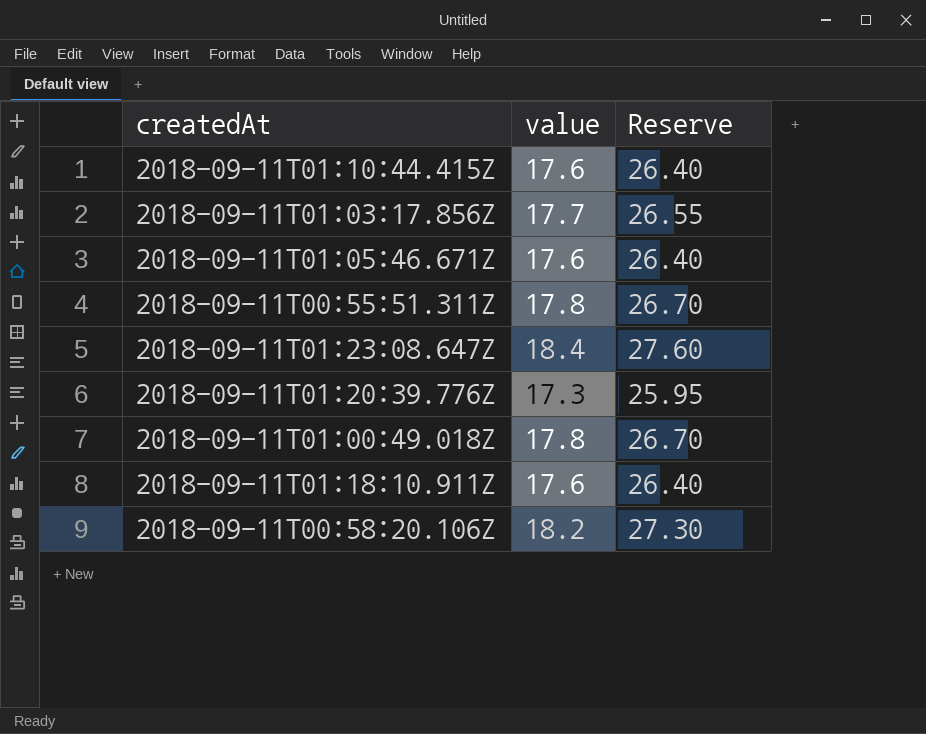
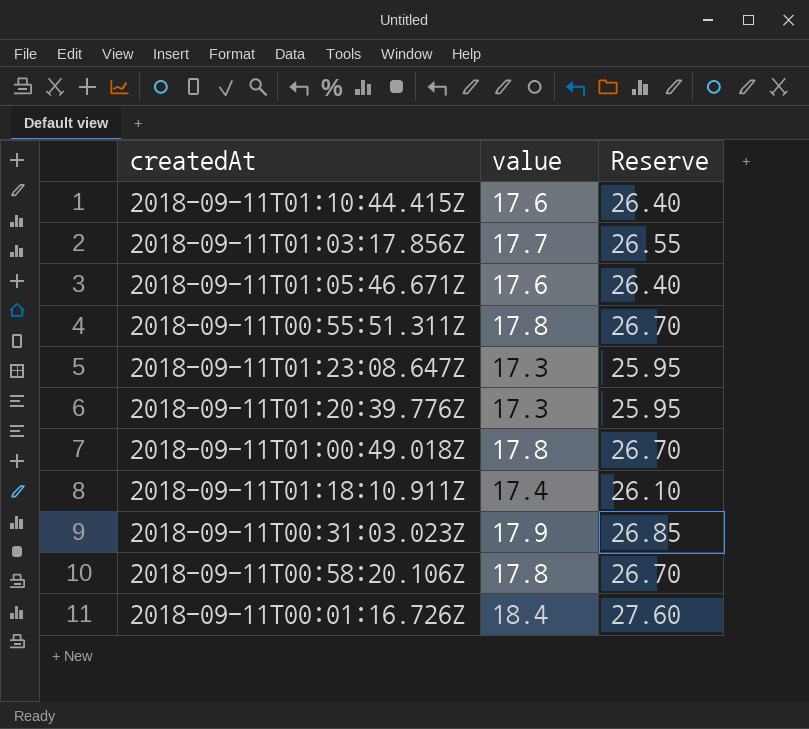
2018-09-11T01:23:08.647Z | value: 18.4 -> 17.3
2018-09-11T01:23:08.647Z | Reserve: 27.60 -> 25.95
2018-09-11T01:18:10.911Z | value: 17.6 -> 17.4
2018-09-11T01:18:10.911Z | Reserve: 26.40 -> 26.10
row 2018-09-11T00:31:03.023Z: none -> 17.9 | 26.85
2018-09-11T00:58:20.106Z | value: 18.2 -> 17.8
2018-09-11T00:58:20.106Z | Reserve: 27.30 -> 26.70
row 2018-09-11T00:01:16.726Z: none -> 18.4 | 27.60

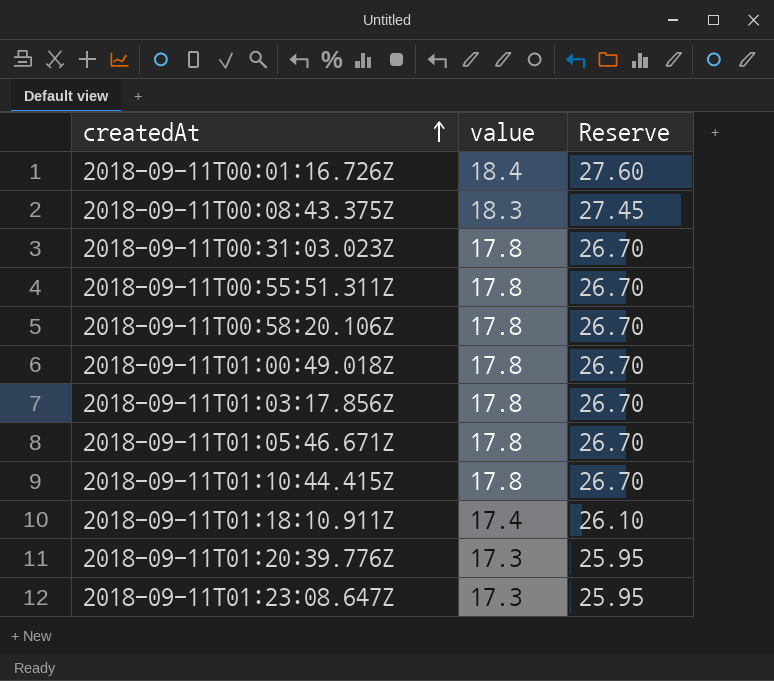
row order: none -> createdAt ascending
row 2018-09-11T00:08:43.375Z: none -> 18.3 | 27.45
2018-09-11T00:31:03.023Z | value: 17.9 -> 17.8
2018-09-11T00:31:03.023Z | Reserve: 26.85 -> 26.70
2018-09-11T01:03:17.856Z | value: 17.7 -> 17.8
2018-09-11T01:03:17.856Z | Reserve: 26.55 -> 26.70
2018-09-11T01:05:46.671Z | value: 17.6 -> 17.8
2018-09-11T01:05:46.671Z | Reserve: 26.40 -> 26.70
2018-09-11T01:10:44.415Z | value: 17.6 -> 17.8
2018-09-11T01:10:44.415Z | Reserve: 26.40 -> 26.70

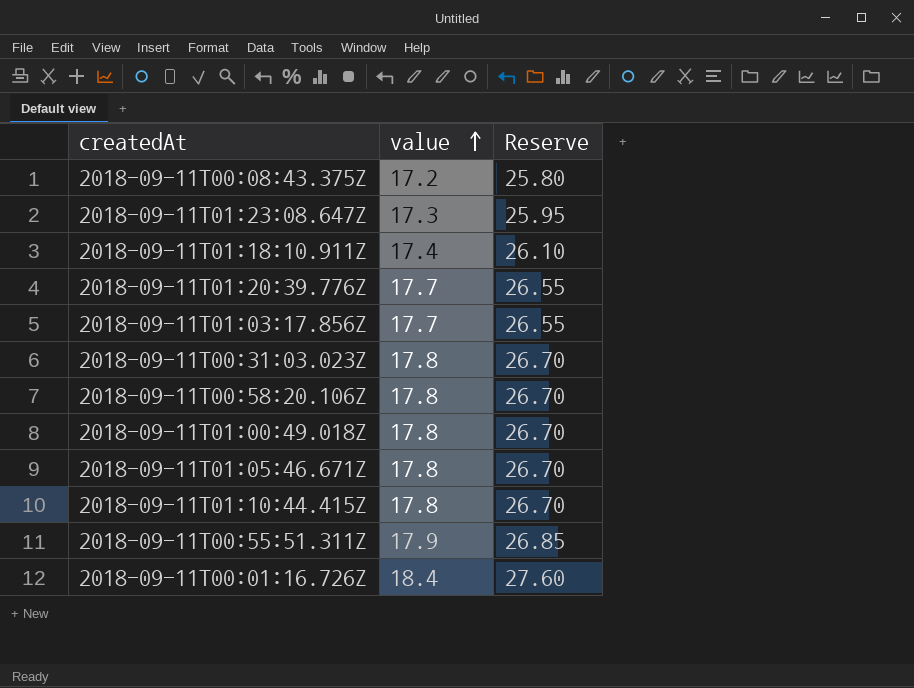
row order: createdAt ascending -> value ascending
2018-09-11T00:08:43.375Z | value: 18.3 -> 17.2
2018-09-11T00:08:43.375Z | Reserve: 27.45 -> 25.80
2018-09-11T01:20:39.776Z | value: 17.3 -> 17.7
2018-09-11T01:20:39.776Z | Reserve: 25.95 -> 26.55
2018-09-11T01:03:17.856Z | value: 17.8 -> 17.7
2018-09-11T01:03:17.856Z | Reserve: 26.70 -> 26.55
2018-09-11T00:55:51.311Z | value: 17.8 -> 17.9
2018-09-11T00:55:51.311Z | Reserve: 26.70 -> 26.85

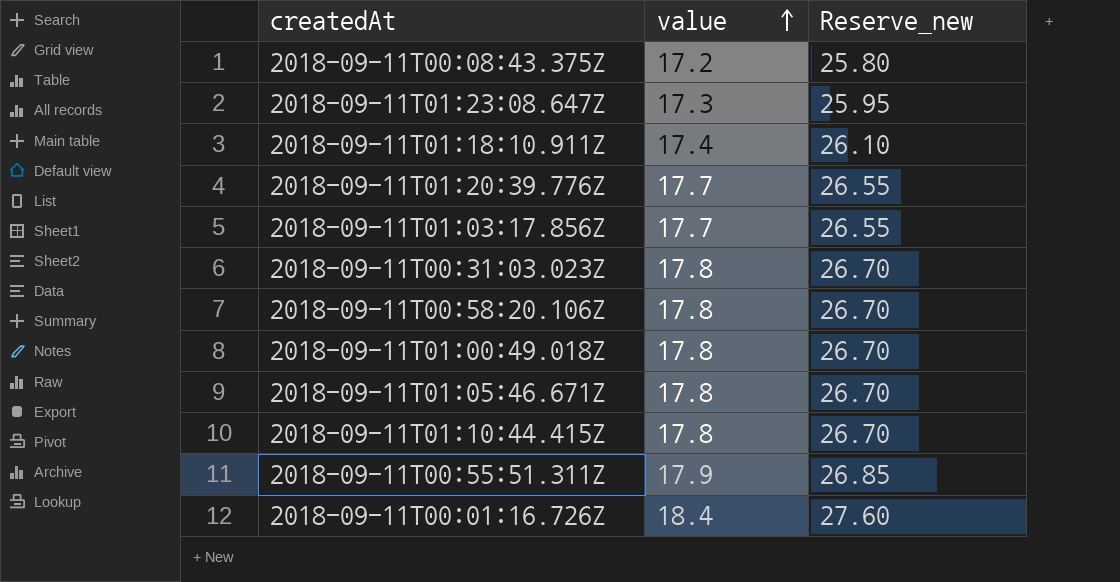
column name: Reserve -> Reserve_new

